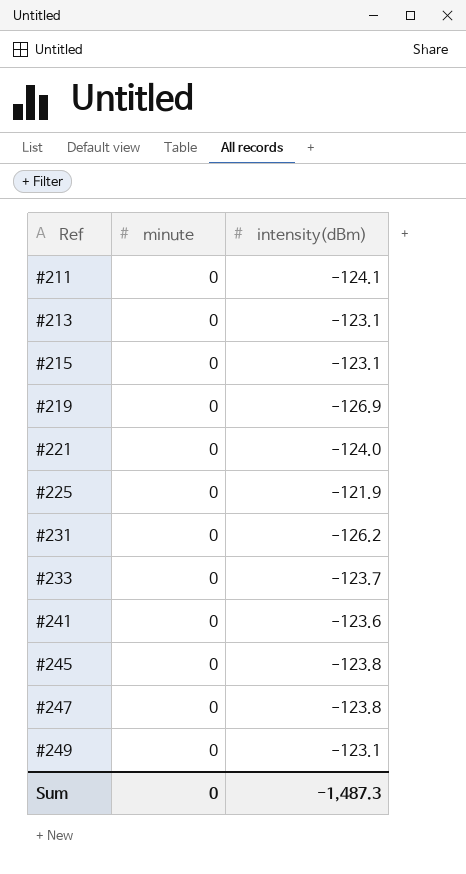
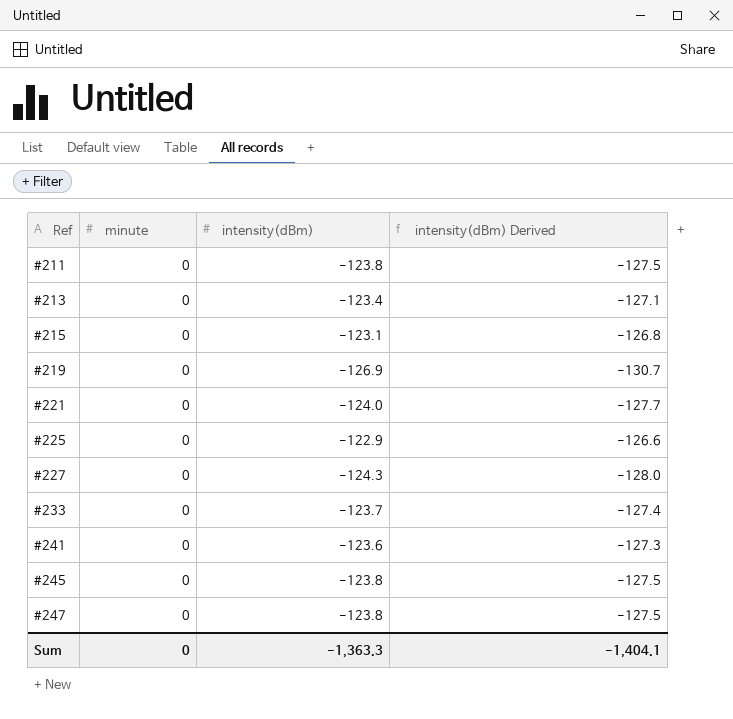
column intensity(dBm) Derived | formula: none -> [intensity(dBm)] * 1.03
row #231: 0 | -126.2 -> none
row #249: 0 | -123.1 -> none
#211 | intensity(dBm): -124.1 -> -123.8
#213 | intensity(dBm): -123.1 -> -123.4
#225 | intensity(dBm): -121.9 -> -122.9
row #227: none -> 0 | -124.3 | -128.0
Sum | intensity(dBm): -1,487.3 -> -1,363.3

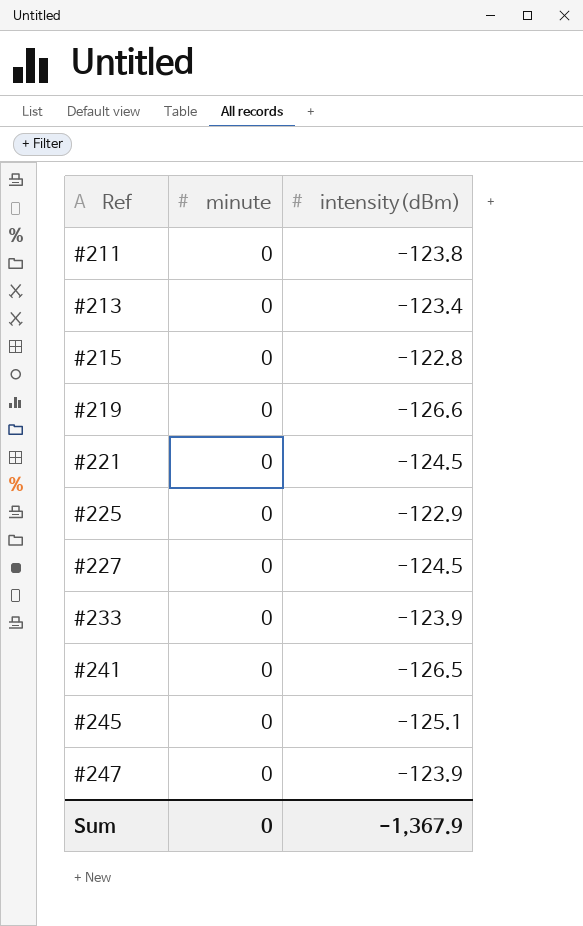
column intensity(dBm) Derived | formula: [intensity(dBm)] * 1.03 -> none
#215 | intensity(dBm): -123.1 -> -122.8
#219 | intensity(dBm): -126.9 -> -126.6
#221 | intensity(dBm): -124.0 -> -124.5
#227 | intensity(dBm): -124.3 -> -124.5
#233 | intensity(dBm): -123.7 -> -123.9
#241 | intensity(dBm): -123.6 -> -126.5
#245 | intensity(dBm): -123.8 -> -125.1
#247 | intensity(dBm): -123.8 -> -123.9
Sum | intensity(dBm): -1,363.3 -> -1,367.9

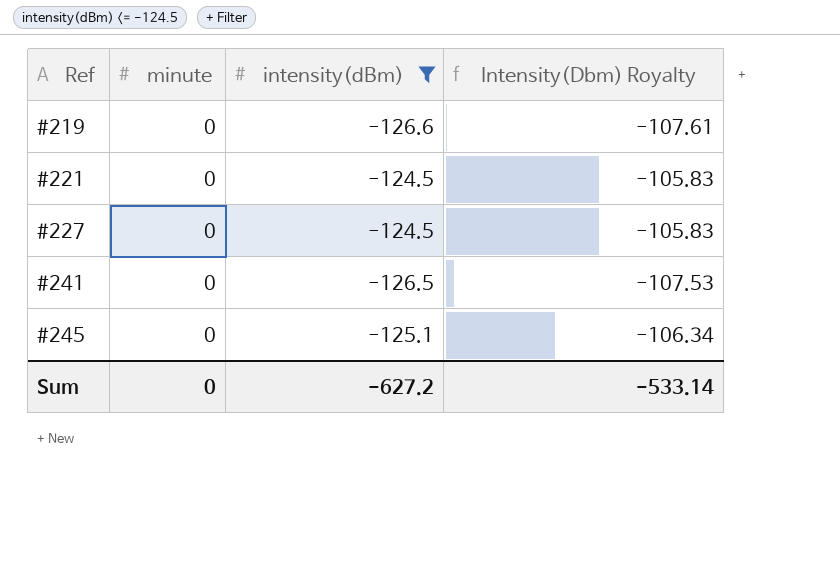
filter: none -> intensity(dBm) <= -124.5
column Intensity(Dbm) Royalty | formula: none -> [intensity(dBm)] * 0.85
Sum | intensity(dBm): -1,367.9 -> -627.2

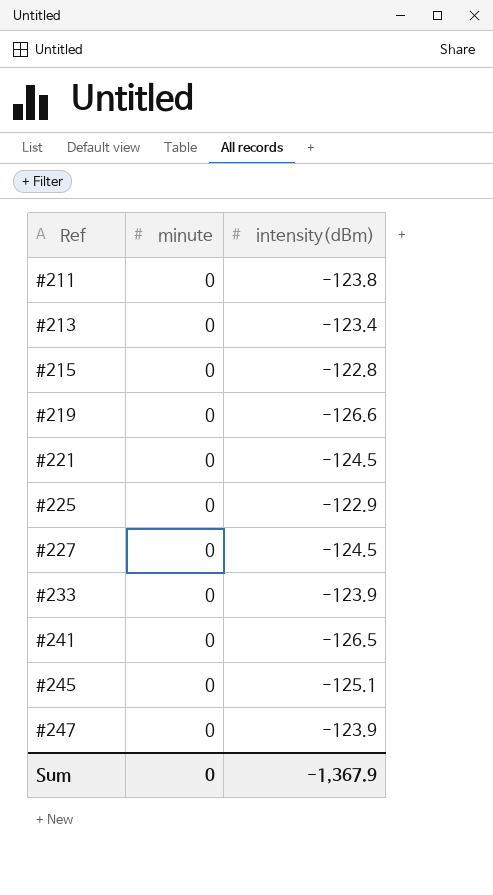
filter: intensity(dBm) <= -124.5 -> none
column Intensity(Dbm) Royalty | formula: [intensity(dBm)] * 0.85 -> none
Sum | intensity(dBm): -627.2 -> -1,367.9

